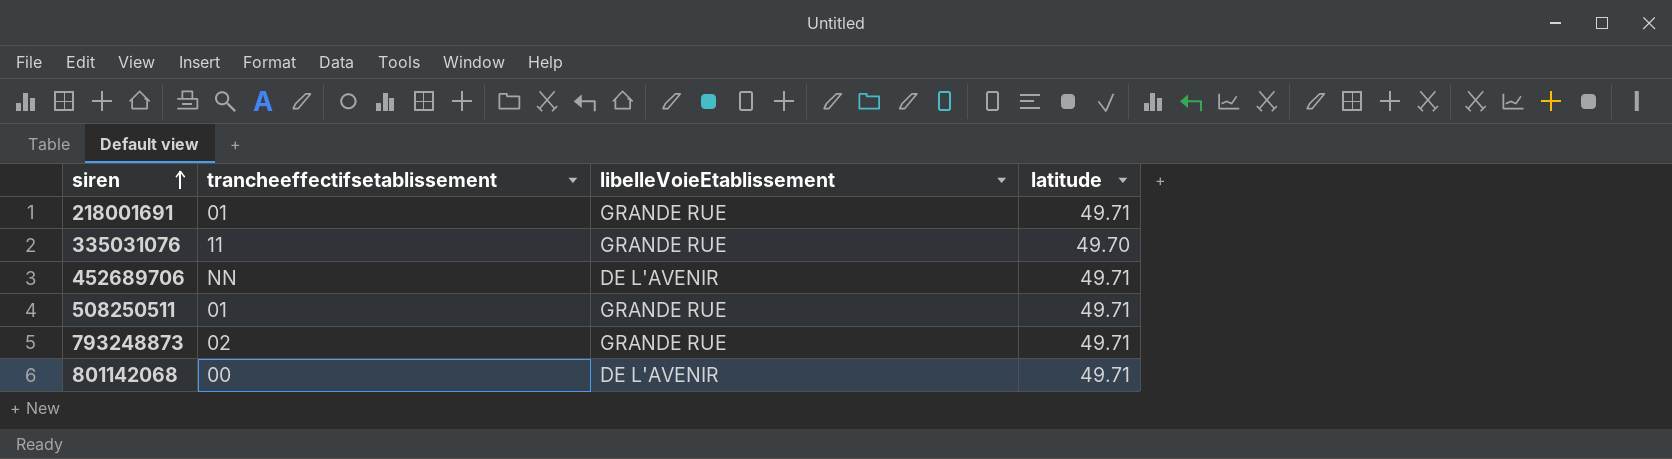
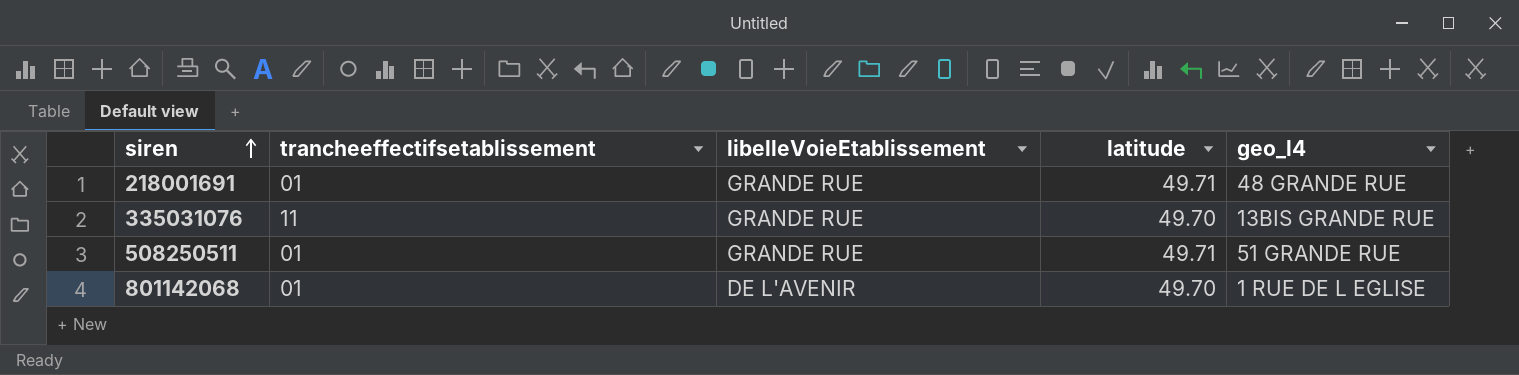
column geo_l4 | position: none -> 5
row 452689706: NN | DE L'AVENIR | 49.71 -> none
row 793248873: 02 | GRANDE RUE | 49.71 -> none
801142068 | trancheeffectifsetablissement: 00 -> 01
801142068 | latitude: 49.71 -> 49.70

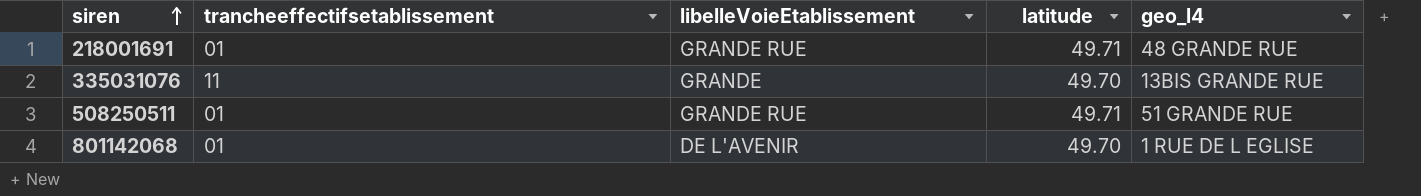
335031076 | libelleVoieEtablissement: GRANDE RUE -> GRANDE

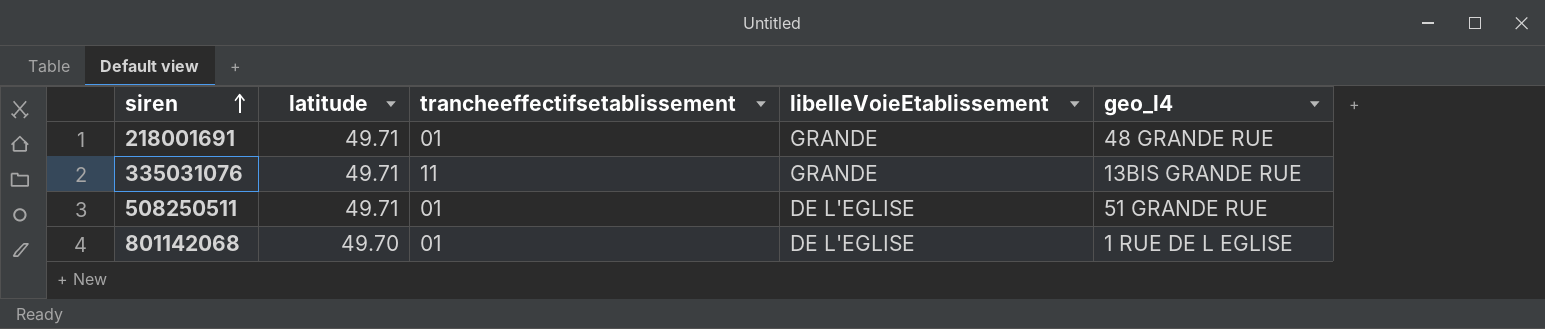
column latitude | position: 4 -> 2
218001691 | libelleVoieEtablissement: GRANDE RUE -> GRANDE
335031076 | latitude: 49.70 -> 49.71
508250511 | libelleVoieEtablissement: GRANDE RUE -> DE L'EGLISE
801142068 | libelleVoieEtablissement: DE L'AVENIR -> DE L'EGLISE

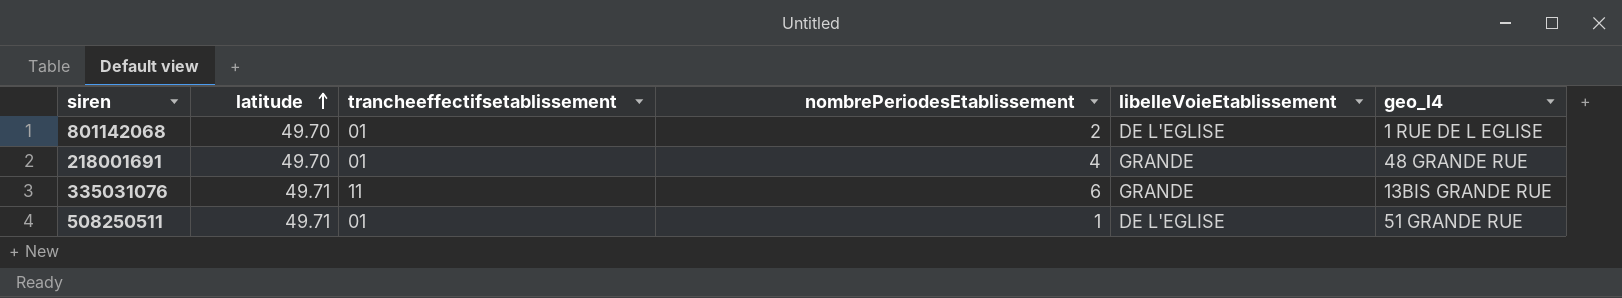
row order: siren ascending -> latitude ascending
column nombrePeriodesEtablissement | position: none -> 4
218001691 | latitude: 49.71 -> 49.70

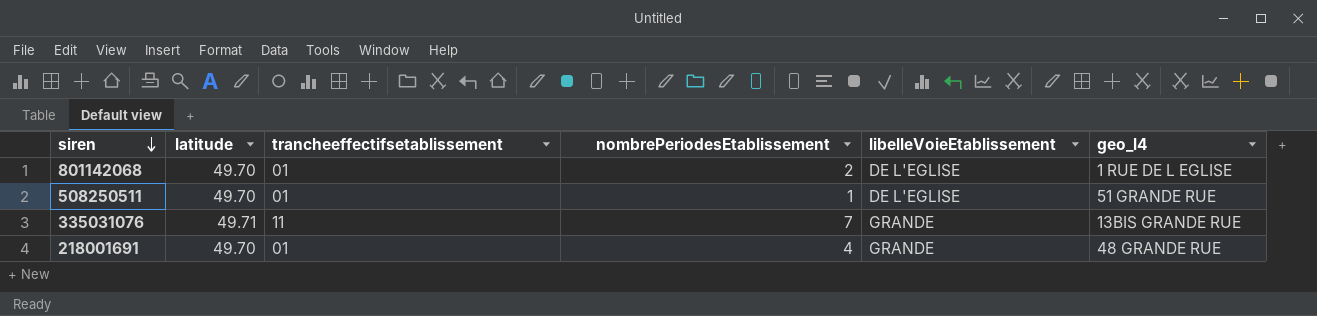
row order: latitude ascending -> siren descending
508250511 | latitude: 49.71 -> 49.70
335031076 | nombrePeriodesEtablissement: 6 -> 7

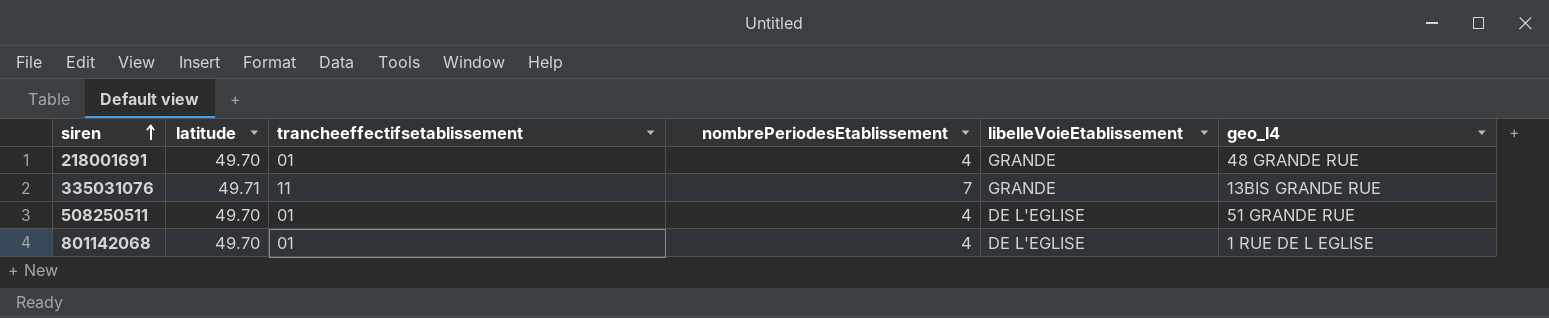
row order: siren descending -> siren ascending
508250511 | nombrePeriodesEtablissement: 1 -> 4
801142068 | nombrePeriodesEtablissement: 2 -> 4

